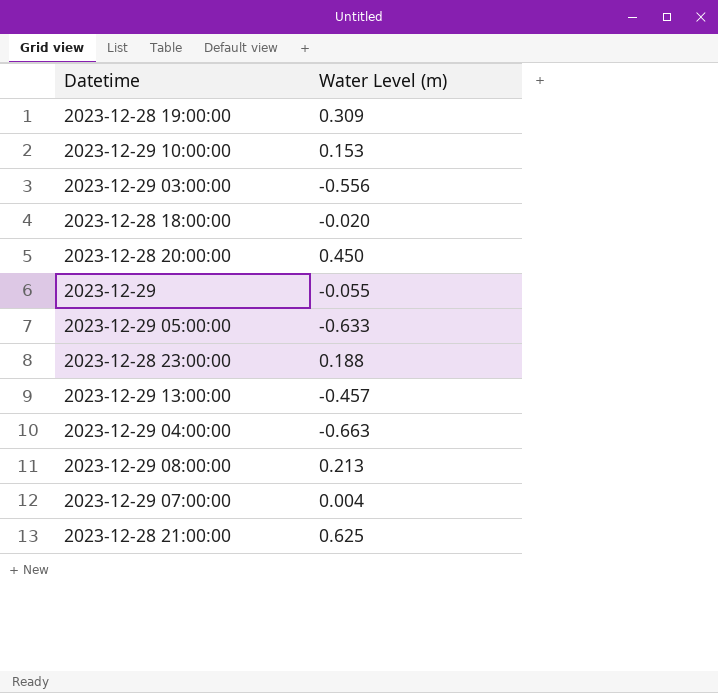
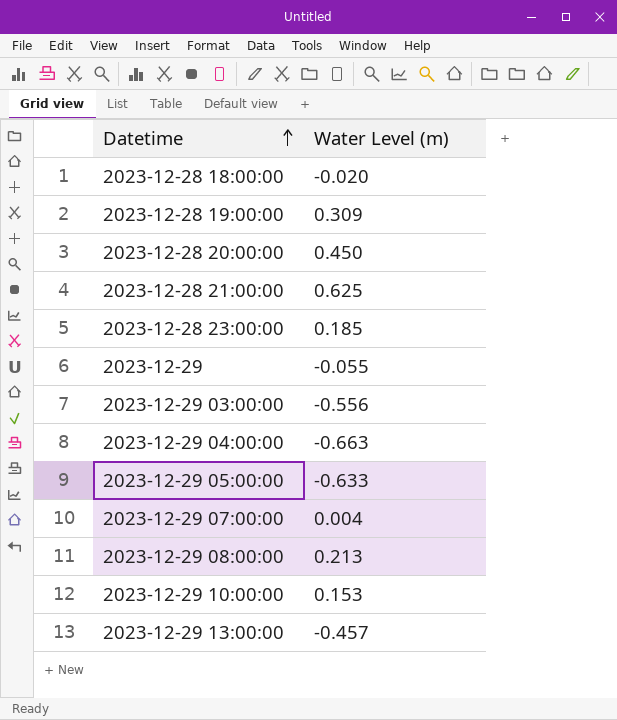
row order: none -> Datetime ascending
2023-12-28 23:00:00 | Water Level (m): 0.188 -> 0.185

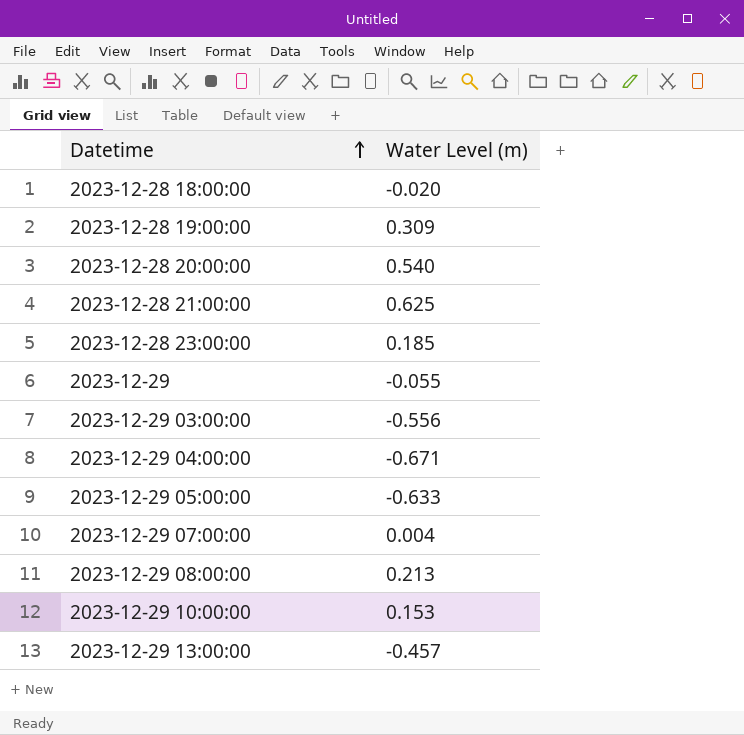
2023-12-28 20:00:00 | Water Level (m): 0.450 -> 0.540
2023-12-29 04:00:00 | Water Level (m): -0.663 -> -0.671

